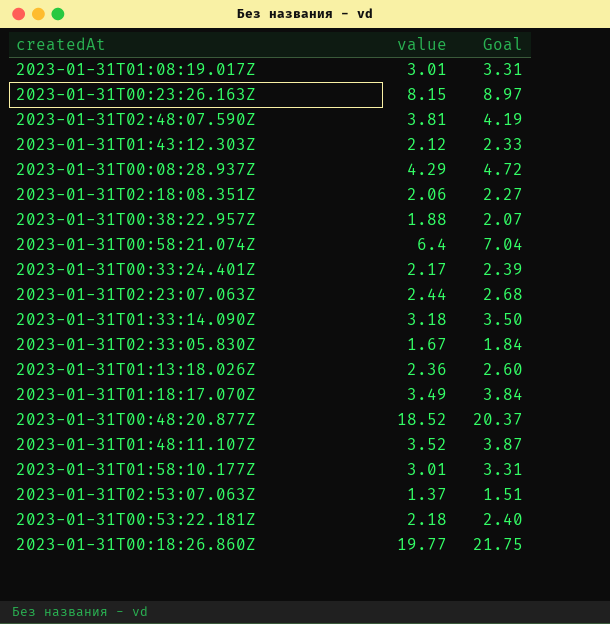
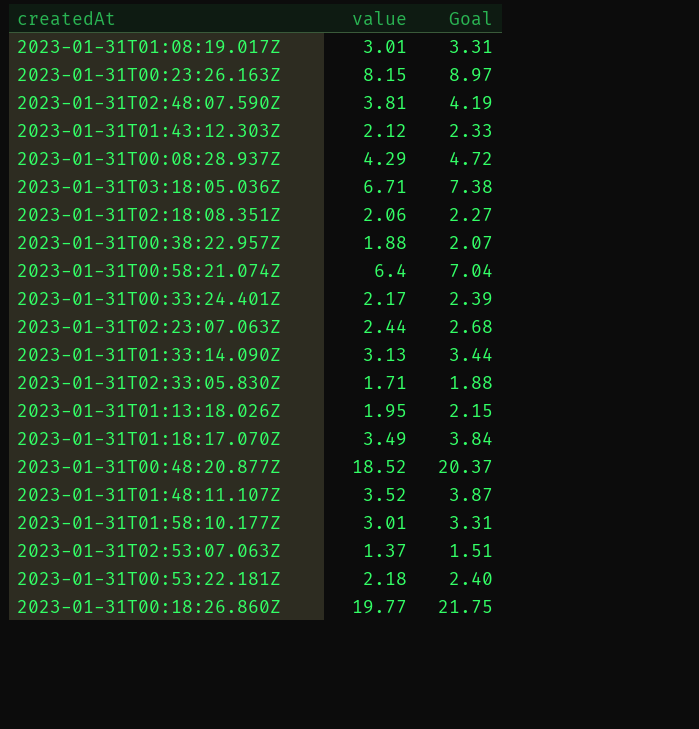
row 2023-01-31T03:18:05.036Z: none -> 6.71 | 7.38
2023-01-31T01:33:14.090Z | value: 3.18 -> 3.13
2023-01-31T01:33:14.090Z | Goal: 3.50 -> 3.44
2023-01-31T02:33:05.830Z | value: 1.67 -> 1.71
2023-01-31T02:33:05.830Z | Goal: 1.84 -> 1.88
2023-01-31T01:13:18.026Z | value: 2.36 -> 1.95
2023-01-31T01:13:18.026Z | Goal: 2.60 -> 2.15

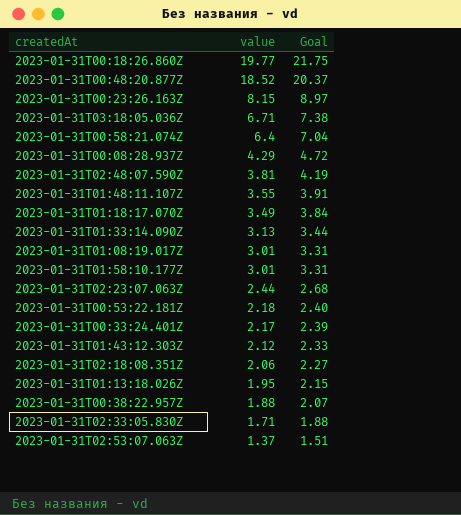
row order: none -> value descending
2023-01-31T01:48:11.107Z | value: 3.52 -> 3.55
2023-01-31T01:48:11.107Z | Goal: 3.87 -> 3.91

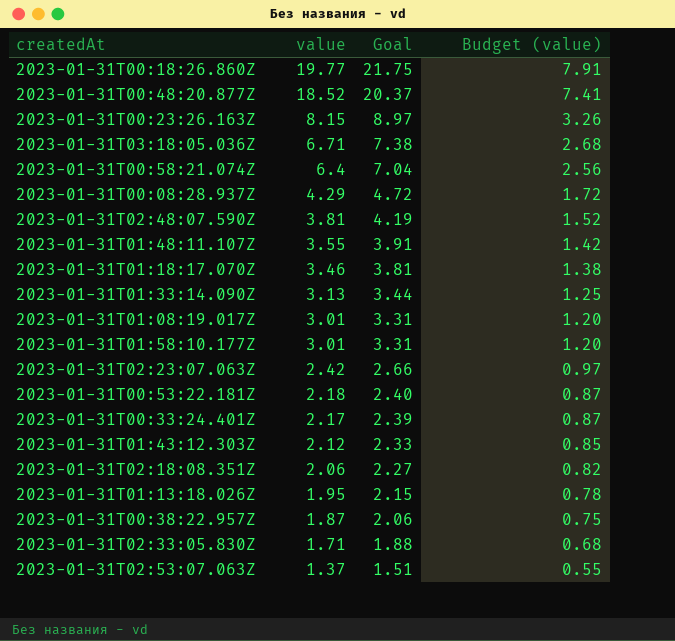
column Budget (value) | formula: none -> [value] * 0.4
2023-01-31T01:18:17.070Z | value: 3.49 -> 3.46
2023-01-31T01:18:17.070Z | Goal: 3.84 -> 3.81
2023-01-31T02:23:07.063Z | value: 2.44 -> 2.42
2023-01-31T02:23:07.063Z | Goal: 2.68 -> 2.66
2023-01-31T00:38:22.957Z | value: 1.88 -> 1.87
2023-01-31T00:38:22.957Z | Goal: 2.07 -> 2.06

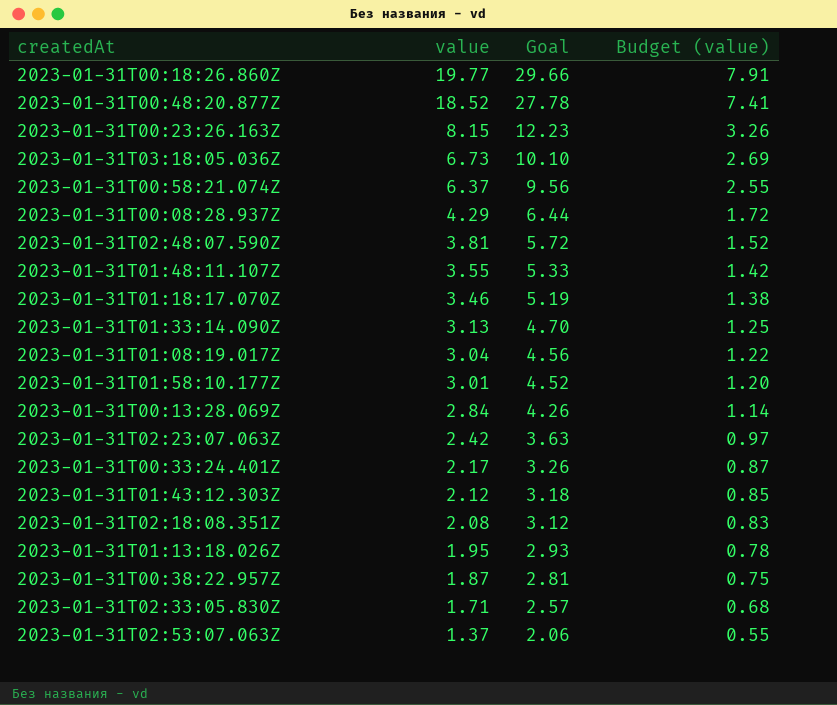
column Goal | formula: [value] * 1.1 -> [value] * 1.5
row 2023-01-31T00:53:22.181Z: 2.18 | 2.40 | 0.87 -> none
2023-01-31T03:18:05.036Z | value: 6.71 -> 6.73
2023-01-31T03:18:05.036Z | Budget (value): 2.68 -> 2.69
2023-01-31T00:58:21.074Z | value: 6.4 -> 6.37
2023-01-31T00:58:21.074Z | Budget (value): 2.56 -> 2.55
2023-01-31T01:08:19.017Z | value: 3.01 -> 3.04
2023-01-31T01:08:19.017Z | Budget (value): 1.20 -> 1.22
row 2023-01-31T00:13:28.069Z: none -> 2.84 | 4.26 | 1.14
2023-01-31T02:18:08.351Z | value: 2.06 -> 2.08
2023-01-31T02:18:08.351Z | Budget (value): 0.82 -> 0.83

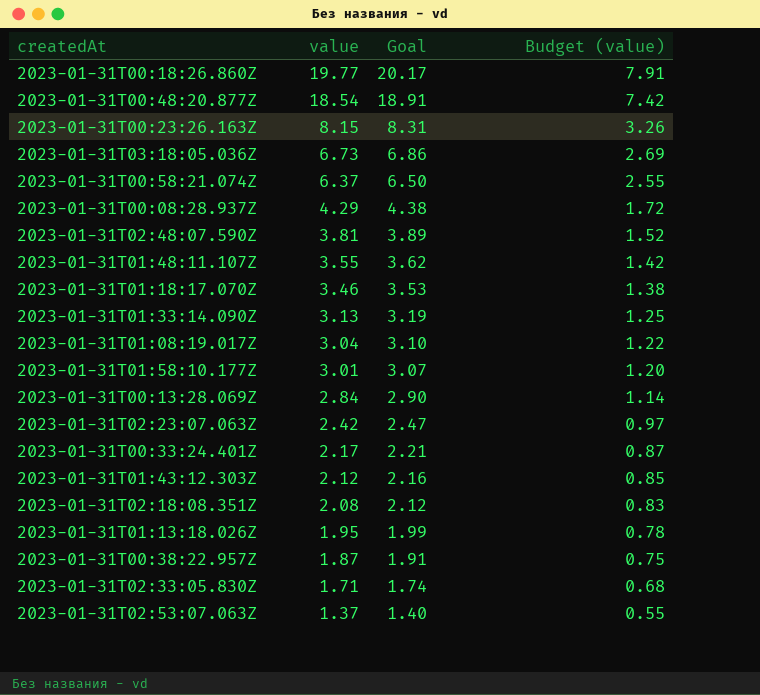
column Goal | formula: [value] * 1.5 -> [value] * 1.02
2023-01-31T00:48:20.877Z | value: 18.52 -> 18.54
2023-01-31T00:48:20.877Z | Budget (value): 7.41 -> 7.42

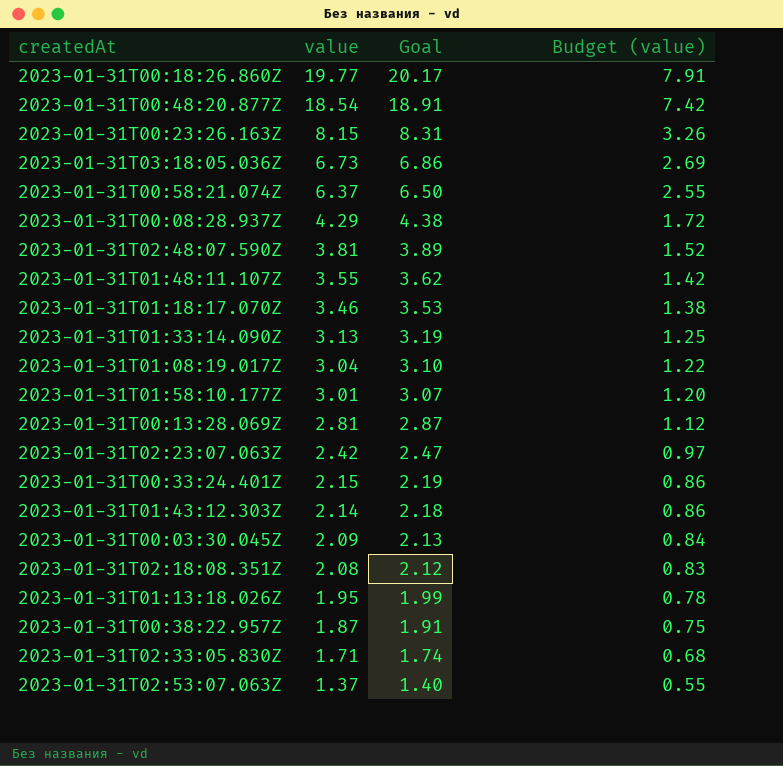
2023-01-31T00:13:28.069Z | value: 2.84 -> 2.81
2023-01-31T00:13:28.069Z | Goal: 2.90 -> 2.87
2023-01-31T00:13:28.069Z | Budget (value): 1.14 -> 1.12
2023-01-31T00:33:24.401Z | value: 2.17 -> 2.15
2023-01-31T00:33:24.401Z | Goal: 2.21 -> 2.19
2023-01-31T00:33:24.401Z | Budget (value): 0.87 -> 0.86
2023-01-31T01:43:12.303Z | value: 2.12 -> 2.14
2023-01-31T01:43:12.303Z | Goal: 2.16 -> 2.18
2023-01-31T01:43:12.303Z | Budget (value): 0.85 -> 0.86
row 2023-01-31T00:03:30.045Z: none -> 2.09 | 2.13 | 0.84

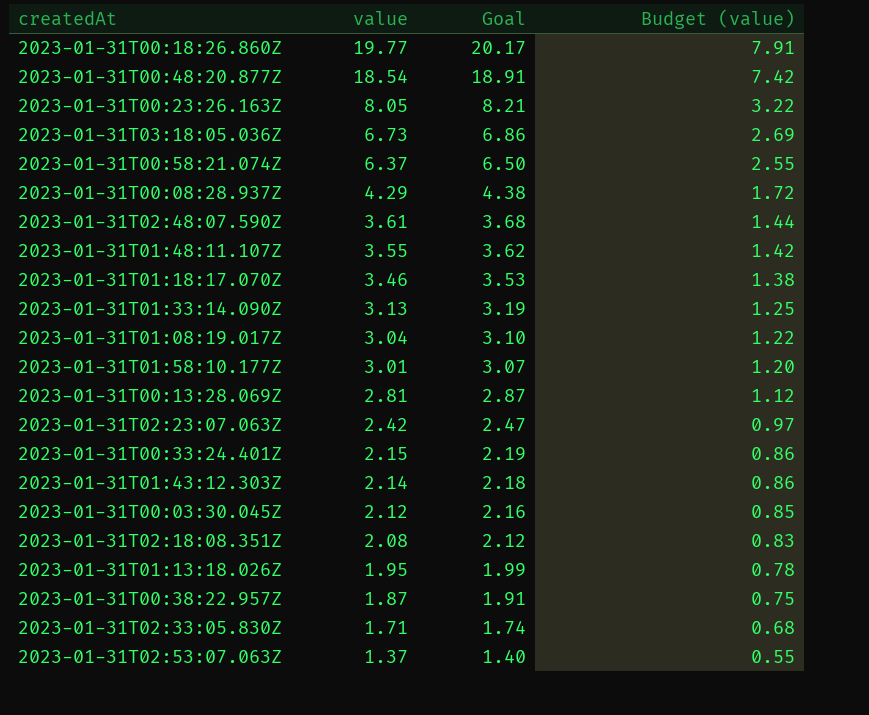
2023-01-31T00:23:26.163Z | value: 8.15 -> 8.05
2023-01-31T00:23:26.163Z | Goal: 8.31 -> 8.21
2023-01-31T00:23:26.163Z | Budget (value): 3.26 -> 3.22
2023-01-31T02:48:07.590Z | value: 3.81 -> 3.61
2023-01-31T02:48:07.590Z | Goal: 3.89 -> 3.68
2023-01-31T02:48:07.590Z | Budget (value): 1.52 -> 1.44
2023-01-31T00:03:30.045Z | value: 2.09 -> 2.12
2023-01-31T00:03:30.045Z | Goal: 2.13 -> 2.16
2023-01-31T00:03:30.045Z | Budget (value): 0.84 -> 0.85

